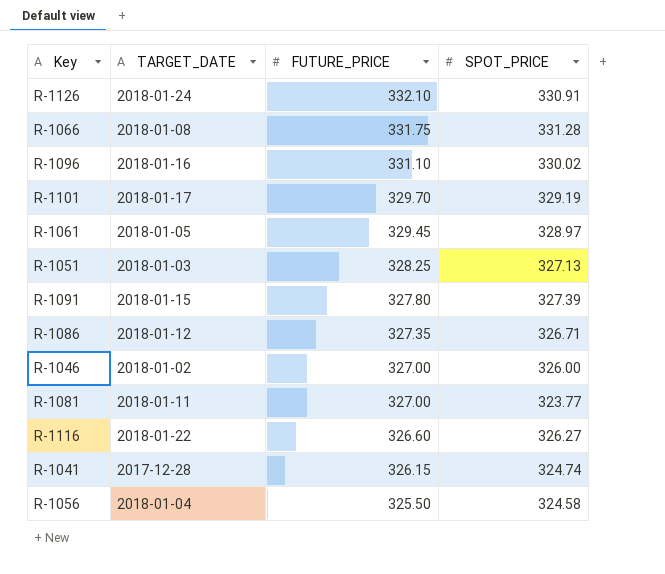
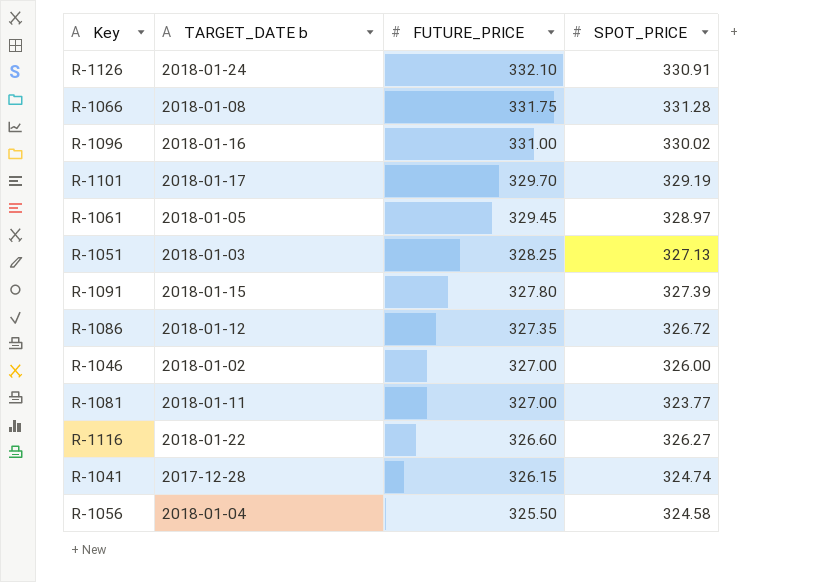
column name: TARGET_DATE -> TARGET_DATE b
R-1096 | FUTURE_PRICE: 331.10 -> 331.00
R-1086 | SPOT_PRICE: 326.71 -> 326.72

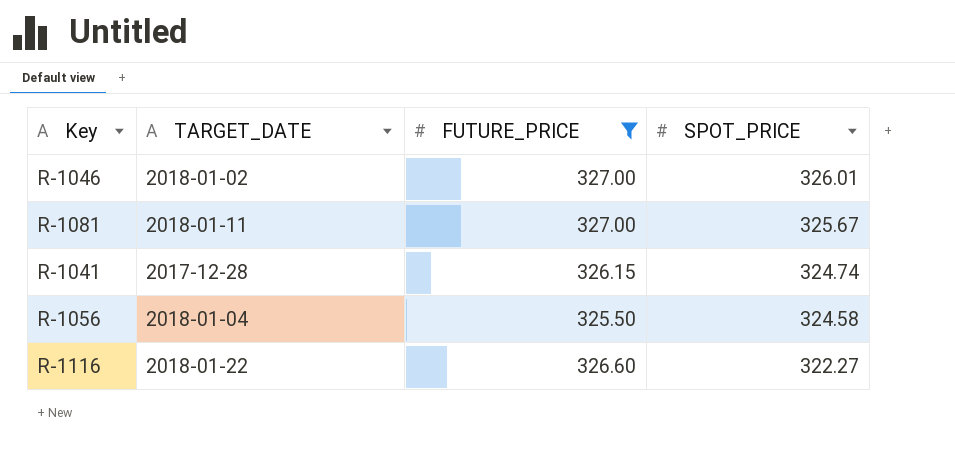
filter: none -> FUTURE_PRICE <= 327.00
row order: FUTURE_PRICE descending -> SPOT_PRICE descending
column name: TARGET_DATE b -> TARGET_DATE
R-1046 | SPOT_PRICE: 326.00 -> 326.01
R-1081 | SPOT_PRICE: 323.77 -> 325.67
R-1116 | SPOT_PRICE: 326.27 -> 322.27

